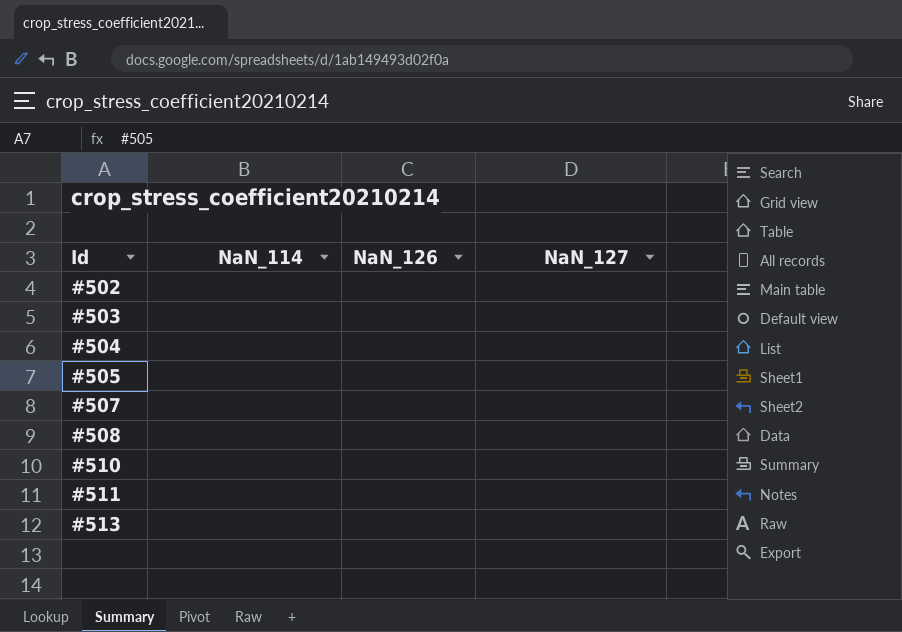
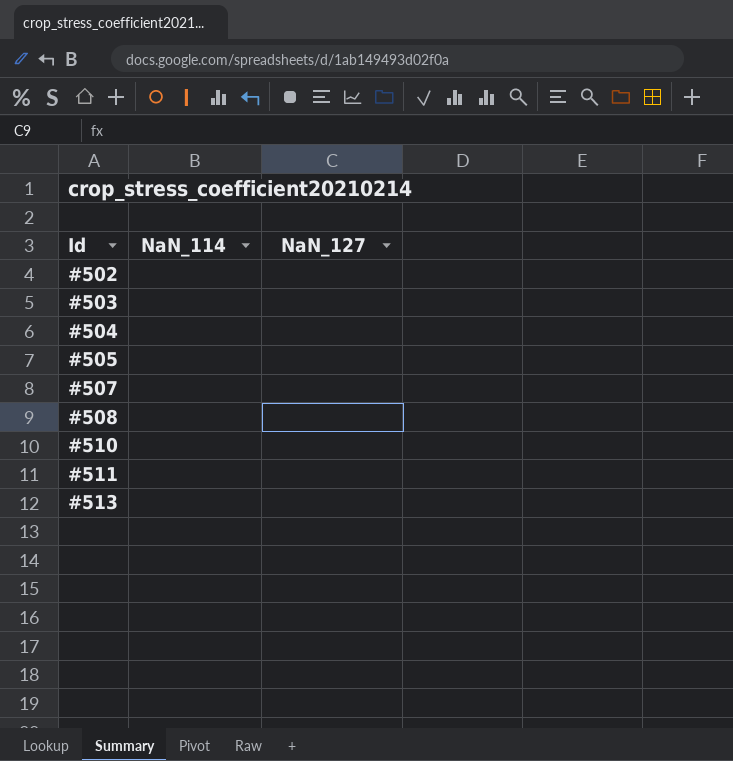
column NaN_126 | position: 3 -> none

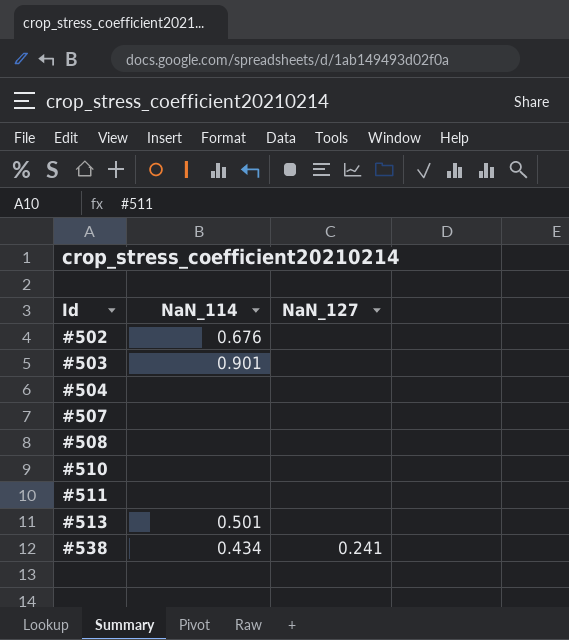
row #505: none | none -> none
#502 | NaN_114: none -> 0.676
#503 | NaN_114: none -> 0.901
#513 | NaN_114: none -> 0.501
row #538: none -> 0.434 | 0.241

